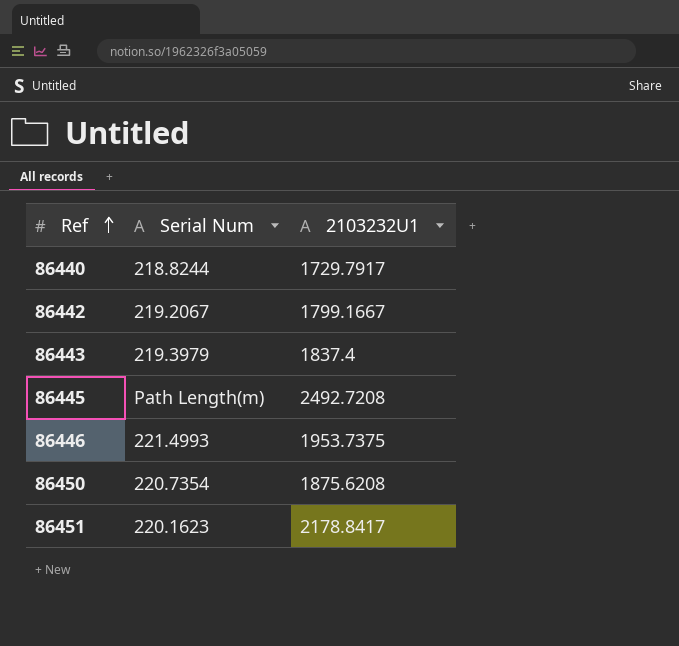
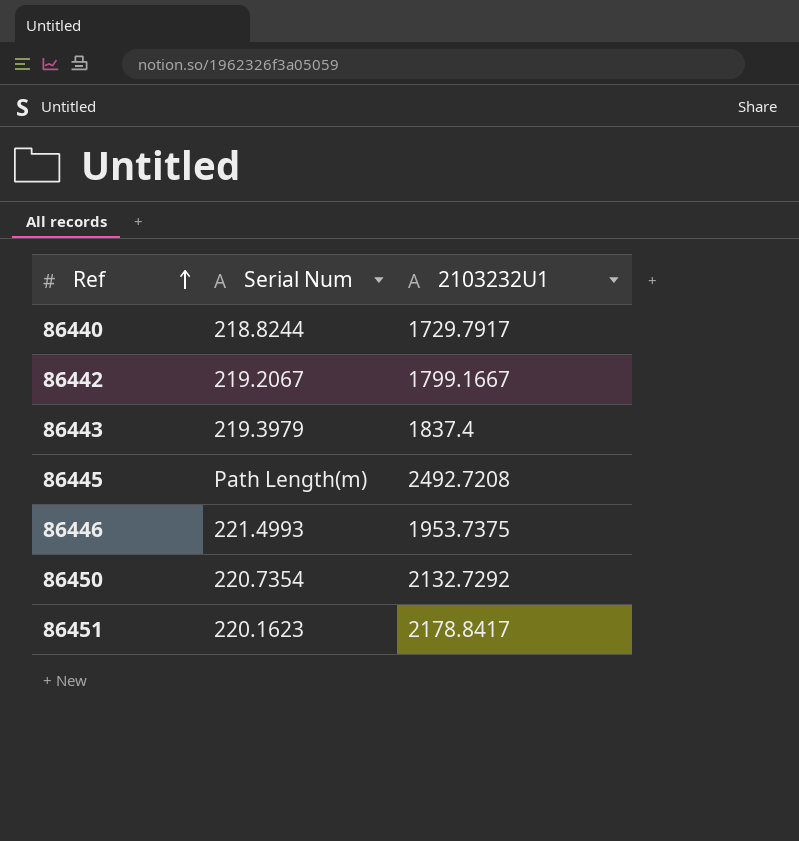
86450 | 2103232U1: 1875.6208 -> 2132.7292

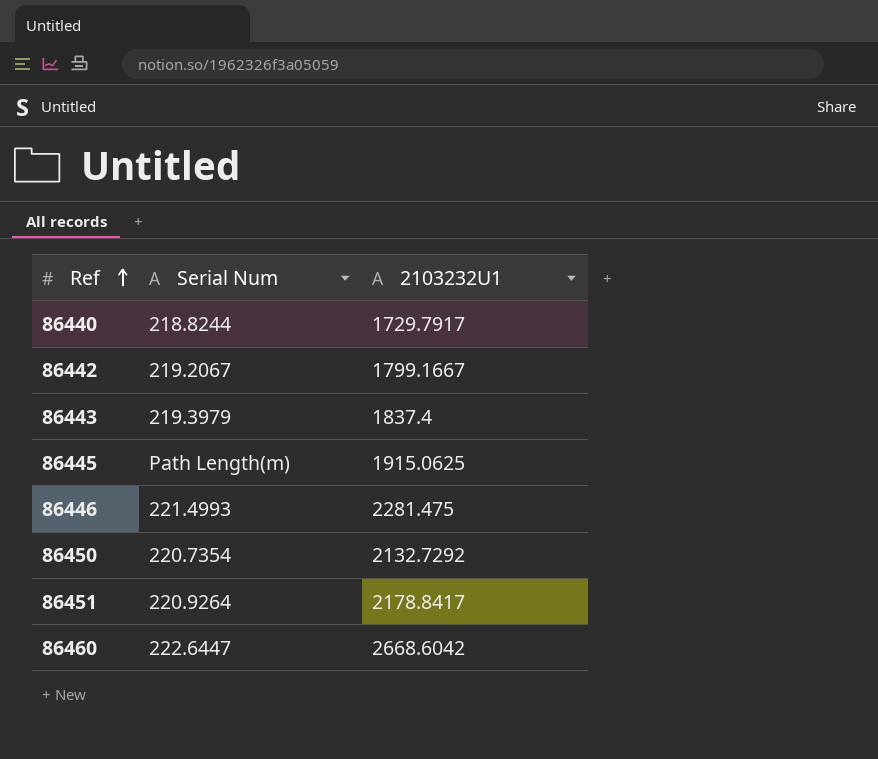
86445 | 2103232U1: 2492.7208 -> 1915.0625
86446 | 2103232U1: 1953.7375 -> 2281.475
86451 | Serial Num: 220.1623 -> 220.9264
row 86460: none -> 222.6447 | 2668.6042

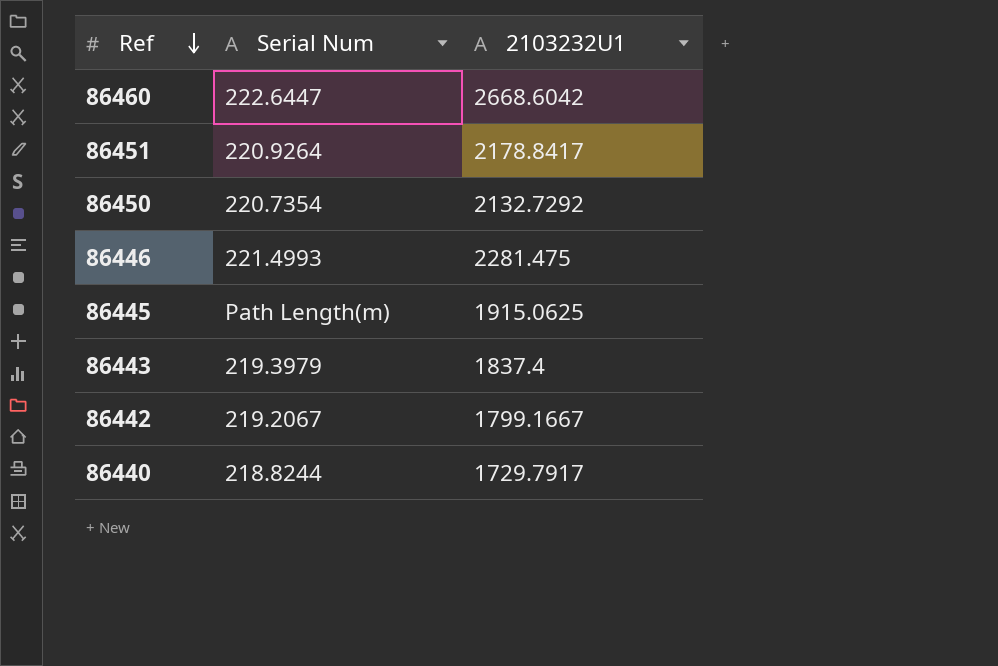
row order: Ref ascending -> Ref descending

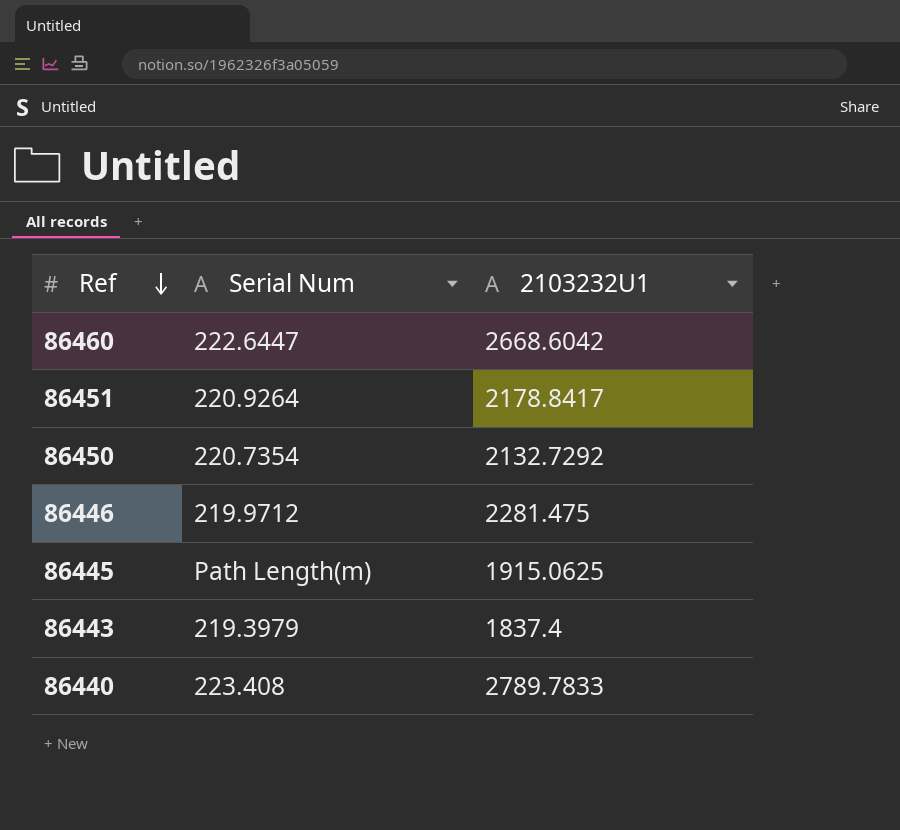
row 86442: 219.2067 | 1799.1667 -> none
86446 | Serial Num: 221.4993 -> 219.9712
86440 | Serial Num: 218.8244 -> 223.408
86440 | 2103232U1: 1729.7917 -> 2789.7833

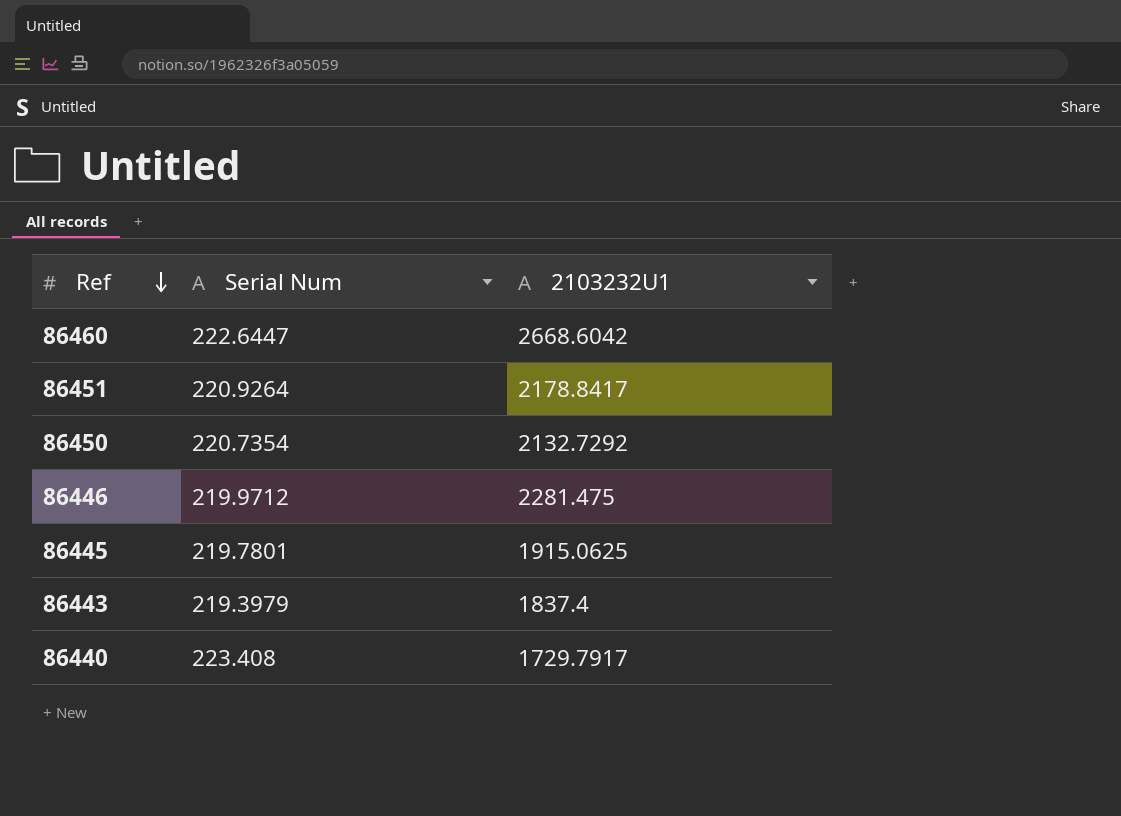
86445 | Serial Num: Path Length(m) -> 219.7801
86440 | 2103232U1: 2789.7833 -> 1729.7917

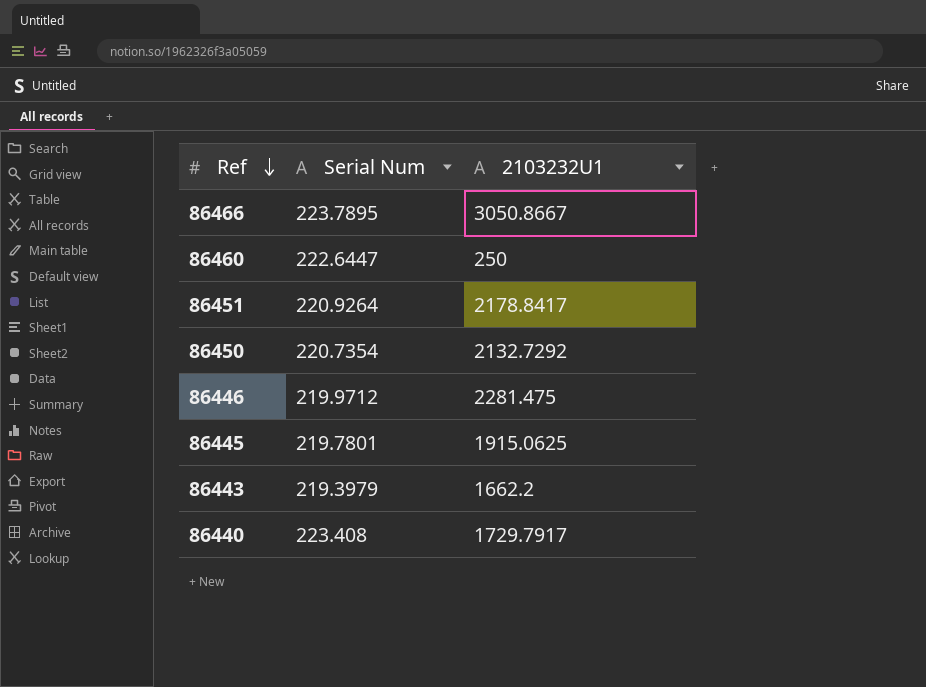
row 86466: none -> 223.7895 | 3050.8667
86460 | 2103232U1: 2668.6042 -> 250
86443 | 2103232U1: 1837.4 -> 1662.2

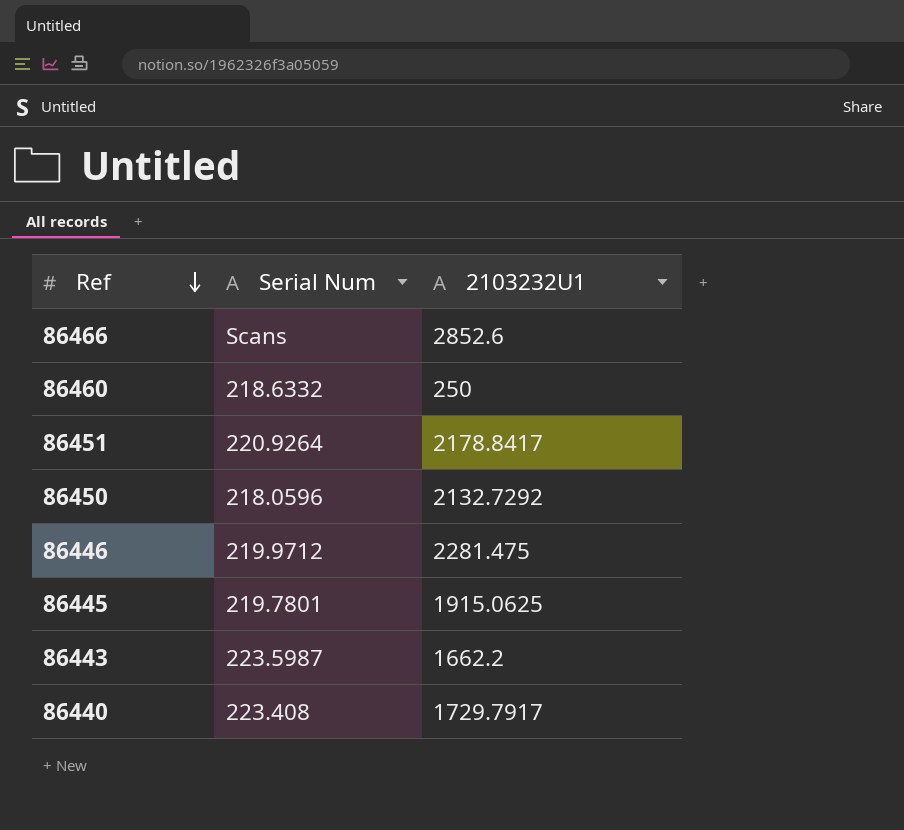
86466 | Serial Num: 223.7895 -> Scans
86466 | 2103232U1: 3050.8667 -> 2852.6
86460 | Serial Num: 222.6447 -> 218.6332
86450 | Serial Num: 220.7354 -> 218.0596
86443 | Serial Num: 219.3979 -> 223.5987

